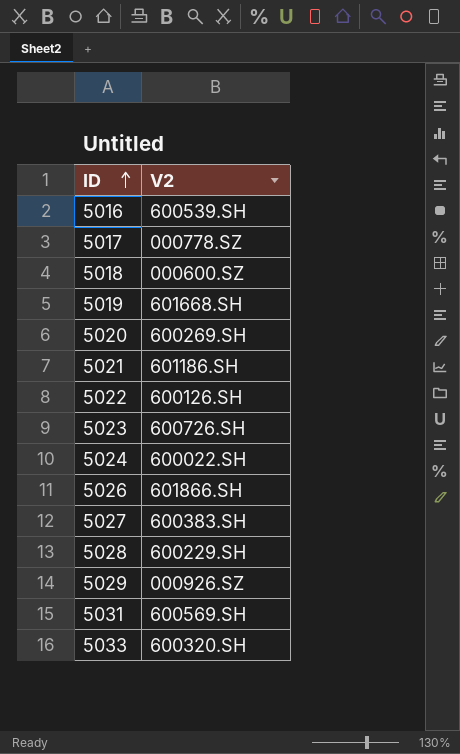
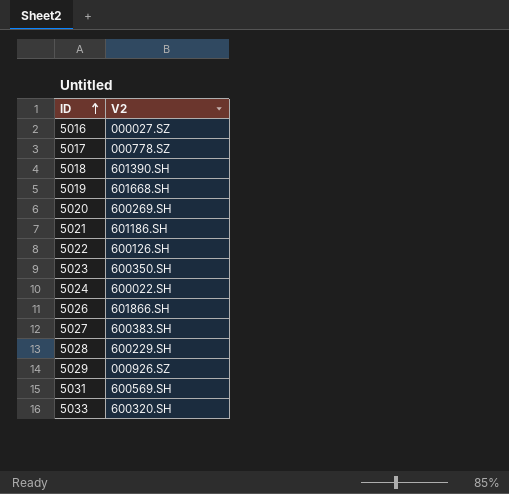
5016 | V2: 600539.SH -> 000027.SZ
5018 | V2: 000600.SZ -> 601390.SH
5023 | V2: 600726.SH -> 600350.SH

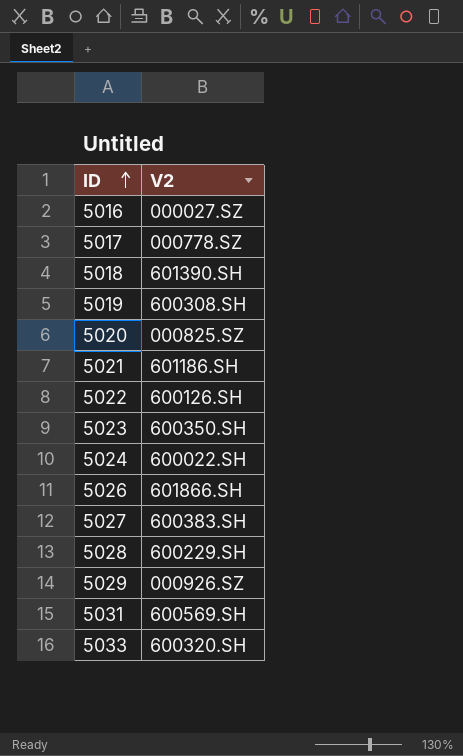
5019 | V2: 601668.SH -> 600308.SH
5020 | V2: 600269.SH -> 000825.SZ

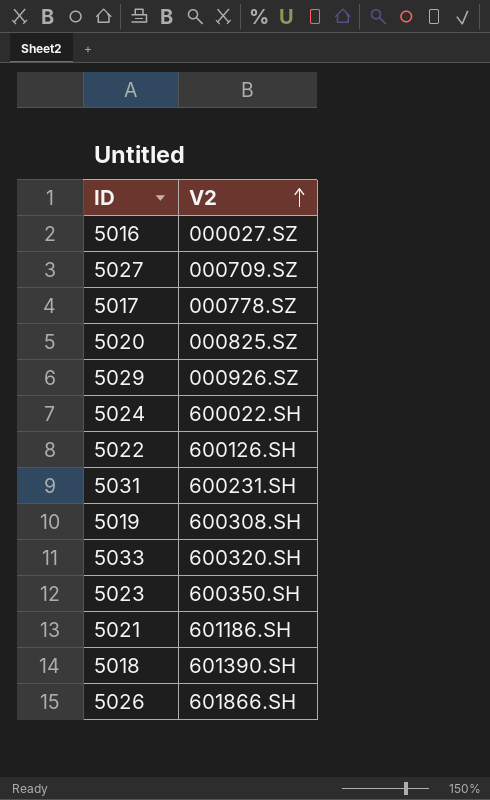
row order: ID ascending -> V2 ascending
row 5028: 600229.SH -> none
5027 | V2: 600383.SH -> 000709.SZ
5031 | V2: 600569.SH -> 600231.SH

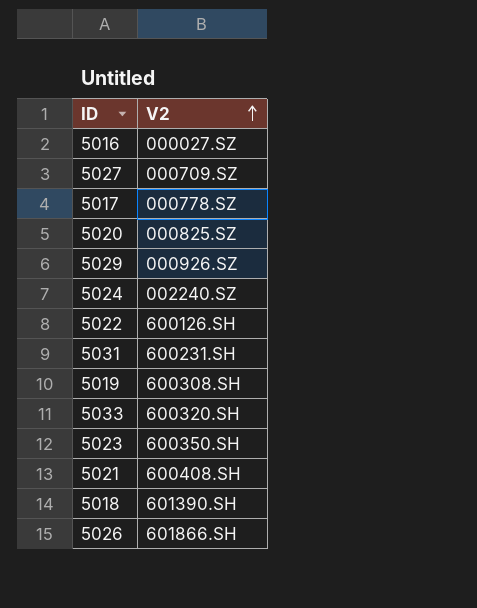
5024 | V2: 600022.SH -> 002240.SZ
5021 | V2: 601186.SH -> 600408.SH

